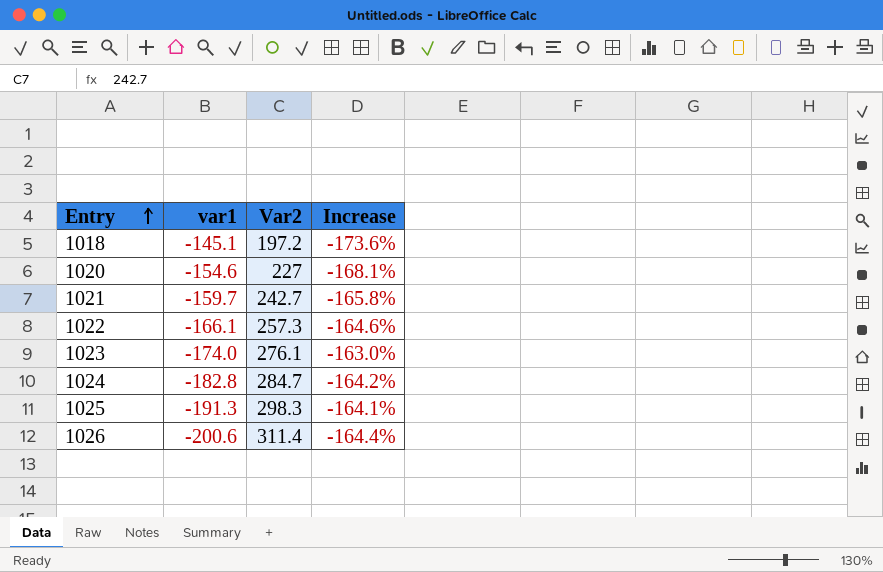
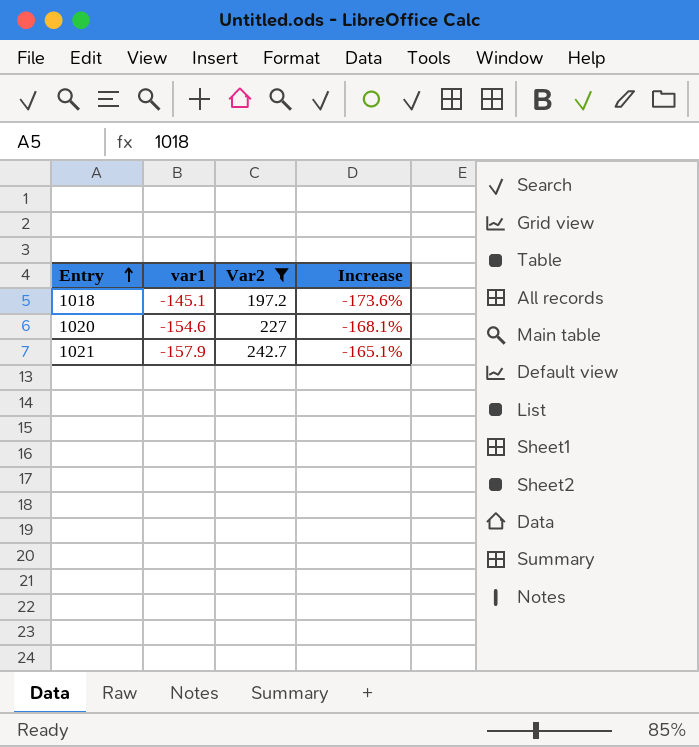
filter: none -> Var2 <= 242.7
1021 | var1: -159.7 -> -157.9
1021 | Increase: -165.8% -> -165.1%

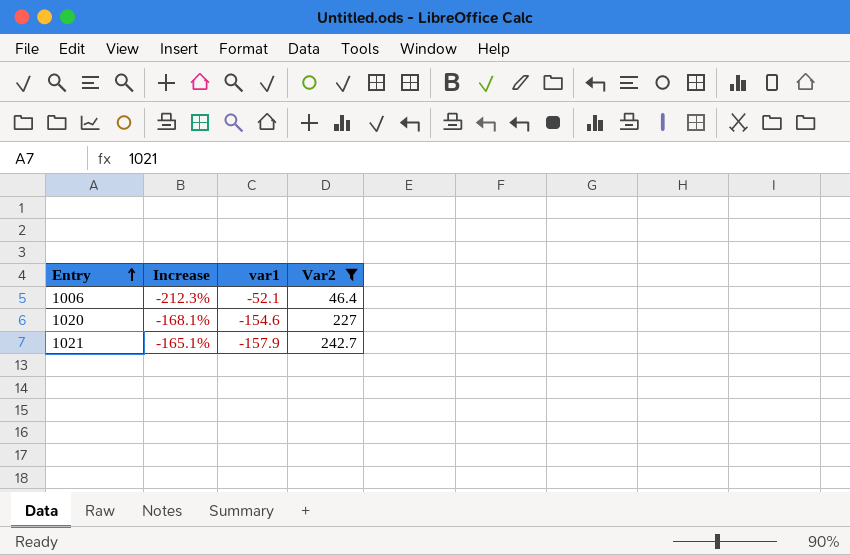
column Increase | position: 4 -> 2
row 1018: -145.1 | 197.2 | -173.6% -> none
row 1006: none -> -212.3% | -52.1 | 46.4

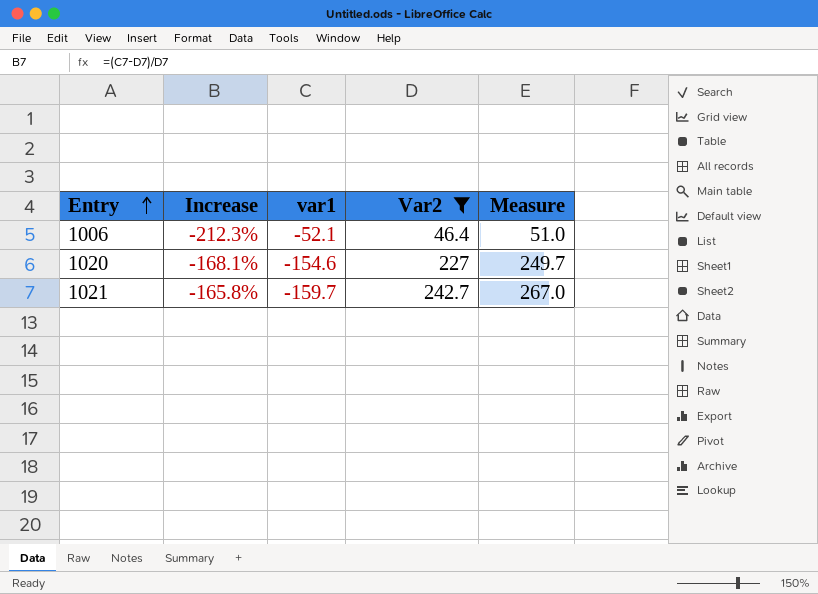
column Measure | formula: none -> [Var2] * 1.1
1021 | Increase: -165.1% -> -165.8%
1021 | var1: -157.9 -> -159.7

